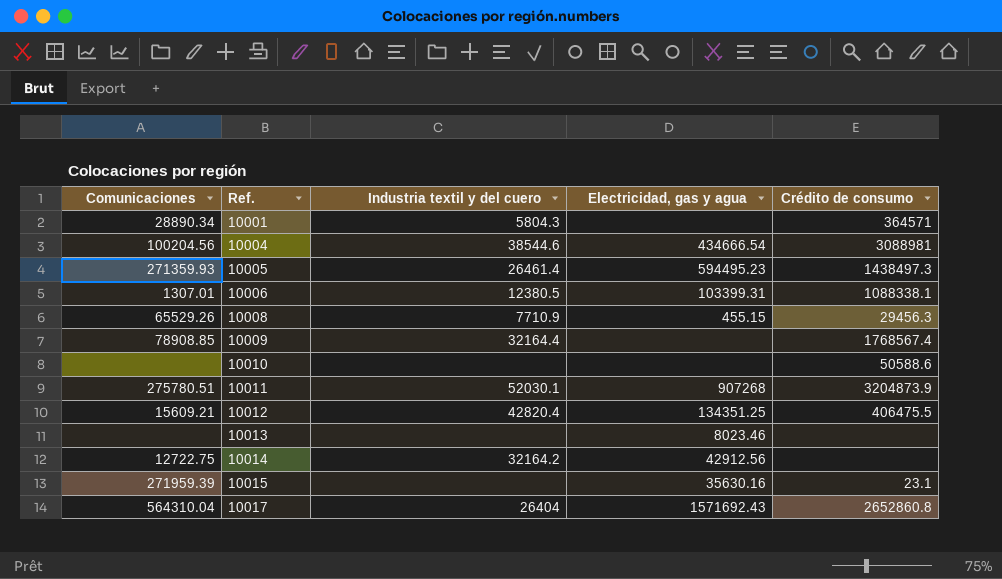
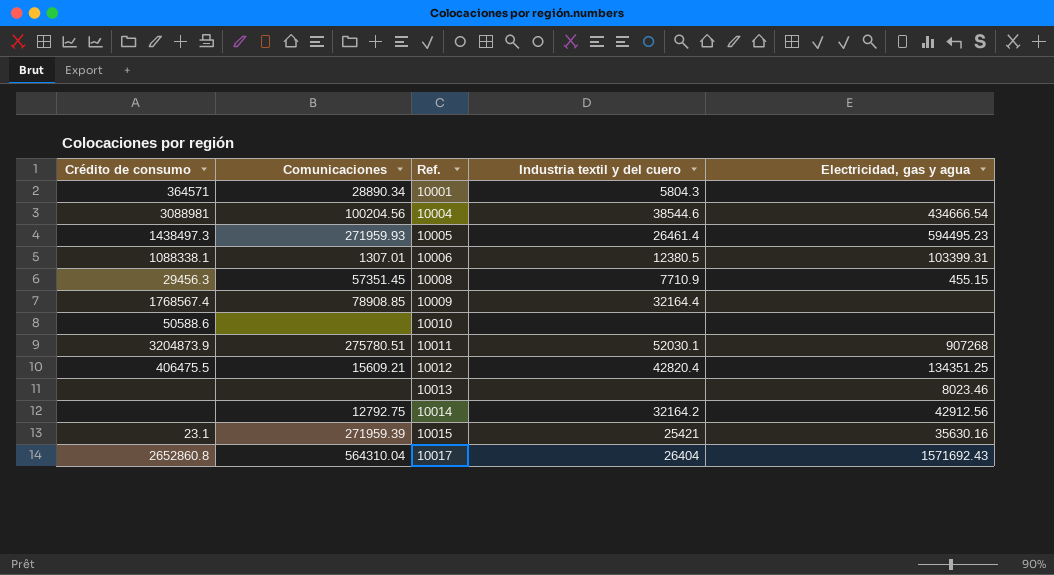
column Crédito de consumo | position: 5 -> 1
10005 | Comunicaciones: 271359.93 -> 271959.93
10008 | Comunicaciones: 65529.26 -> 57351.45
10014 | Comunicaciones: 12722.75 -> 12792.75
10015 | Industria textil y del cuero: none -> 25421

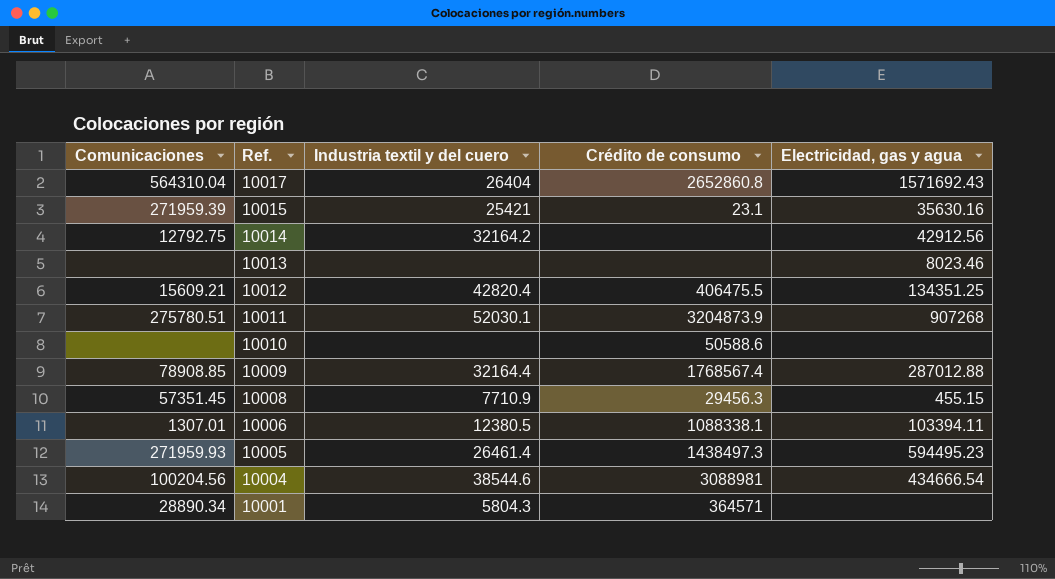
row order: Ref. ascending -> Ref. descending
column Crédito de consumo | position: 1 -> 4
10009 | Electricidad, gas y agua: none -> 287012.88
10006 | Electricidad, gas y agua: 103399.31 -> 103394.11

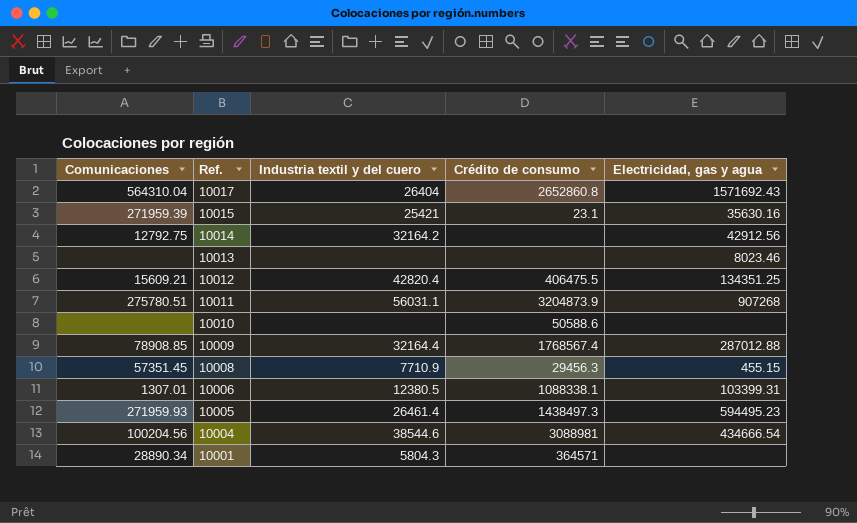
10011 | Industria textil y del cuero: 52030.1 -> 56031.1
10006 | Electricidad, gas y agua: 103394.11 -> 103399.31

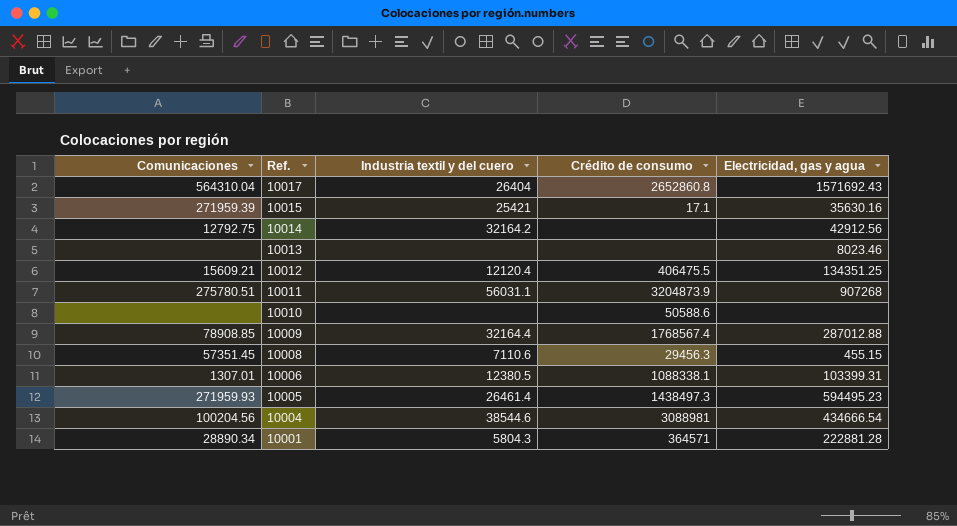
10015 | Crédito de consumo: 23.1 -> 17.1
10012 | Industria textil y del cuero: 42820.4 -> 12120.4
10008 | Industria textil y del cuero: 7710.9 -> 7110.6
10001 | Electricidad, gas y agua: none -> 222881.28

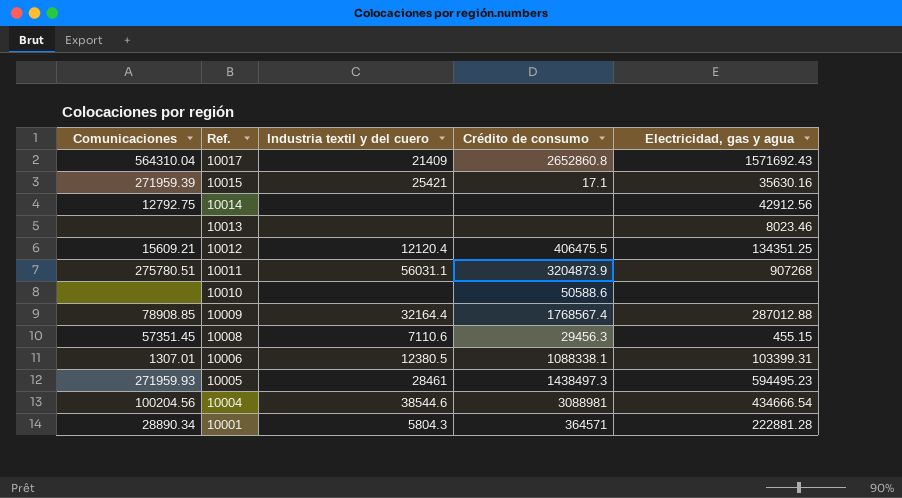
10017 | Industria textil y del cuero: 26404 -> 21409
10014 | Industria textil y del cuero: 32164.2 -> none
10005 | Industria textil y del cuero: 26461.4 -> 28461

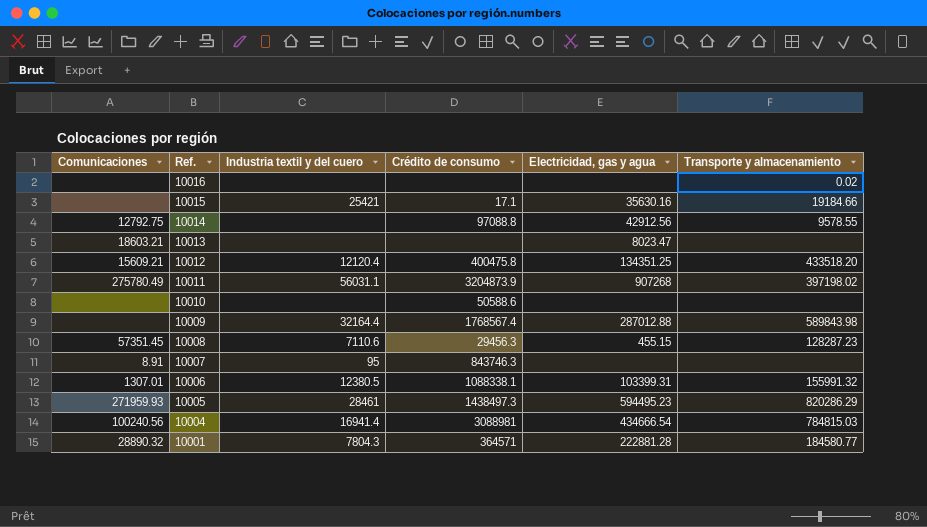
column Transporte y almacenamiento | position: none -> 6
row 10017: 564310.04 | 21409 | 2652860.8 | 1571692.43 -> none
row 10016: none -> none | none | none | none | 0.02
10015 | Comunicaciones: 271959.39 -> none
10014 | Crédito de consumo: none -> 97088.8
10013 | Comunicaciones: none -> 18603.21
10013 | Electricidad, gas y agua: 8023.46 -> 8023.47
10012 | Crédito de consumo: 406475.5 -> 400475.8
10011 | Comunicaciones: 275780.51 -> 275780.49
10009 | Comunicaciones: 78908.85 -> none
row 10007: none -> 8.91 | 95 | 843746.3 | none | none
10004 | Comunicaciones: 100204.56 -> 100240.56
10004 | Industria textil y del cuero: 38544.6 -> 16941.4
10001 | Comunicaciones: 28890.34 -> 28890.32
10001 | Industria textil y del cuero: 5804.3 -> 7804.3

